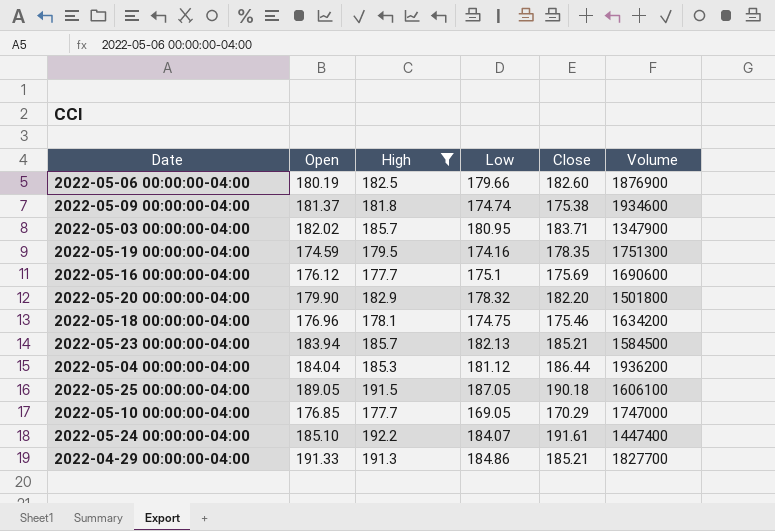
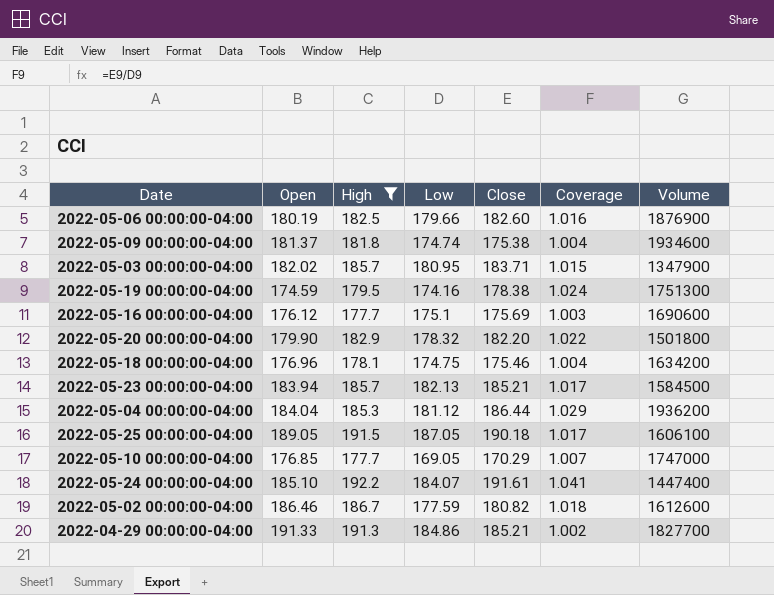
column Coverage | formula: none -> [Close] / [Low]
2022-05-19 00:00:00-04:00 | Close: 178.35 -> 178.38
row 2022-05-02 00:00:00-04:00: none -> 186.46 | 186.7 | 177.59 | 180.82 | 1.018 | 1612600

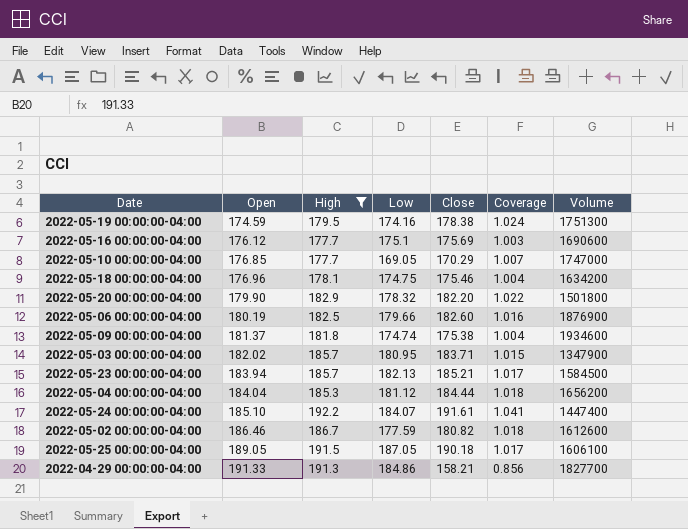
row order: none -> Open ascending
2022-05-04 00:00:00-04:00 | Close: 186.44 -> 184.44
2022-05-04 00:00:00-04:00 | Coverage: 1.029 -> 1.018
2022-05-04 00:00:00-04:00 | Volume: 1936200 -> 1656200
2022-04-29 00:00:00-04:00 | Close: 185.21 -> 158.21
2022-04-29 00:00:00-04:00 | Coverage: 1.002 -> 0.856

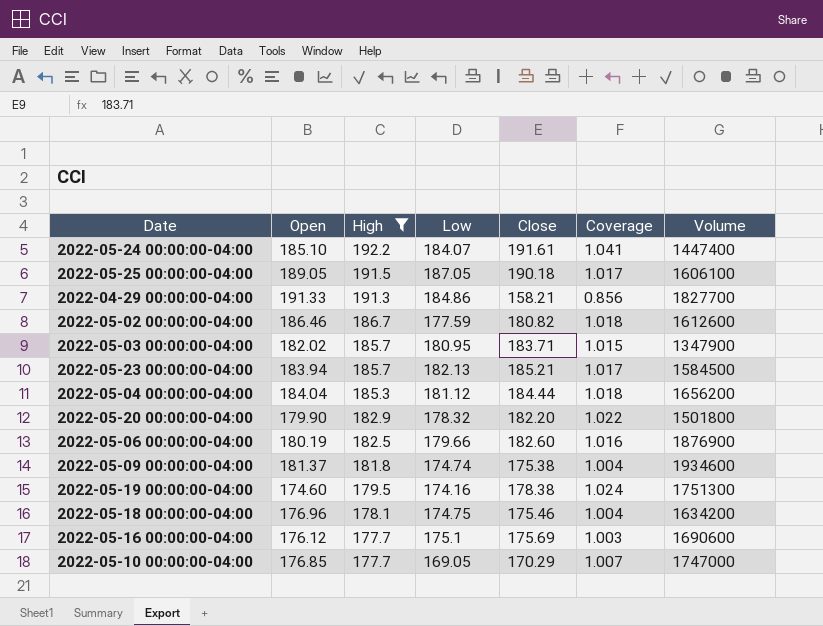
row order: Open ascending -> High descending
2022-05-19 00:00:00-04:00 | Open: 174.59 -> 174.60

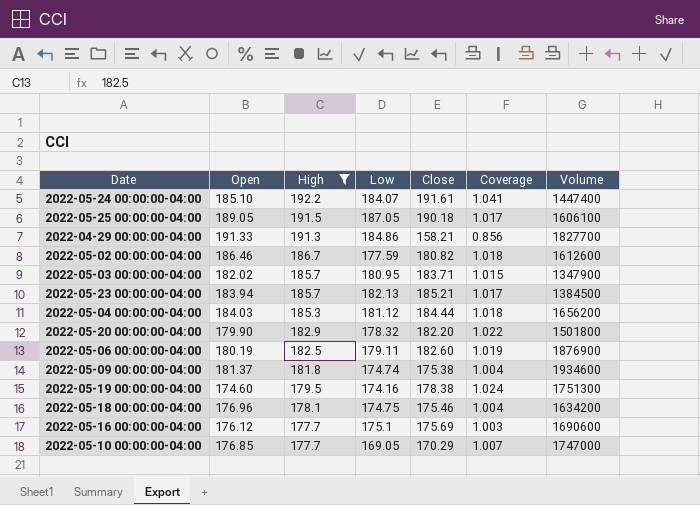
2022-05-23 00:00:00-04:00 | Volume: 1584500 -> 1384500
2022-05-04 00:00:00-04:00 | Open: 184.04 -> 184.03
2022-05-06 00:00:00-04:00 | Low: 179.66 -> 179.11
2022-05-06 00:00:00-04:00 | Coverage: 1.016 -> 1.019

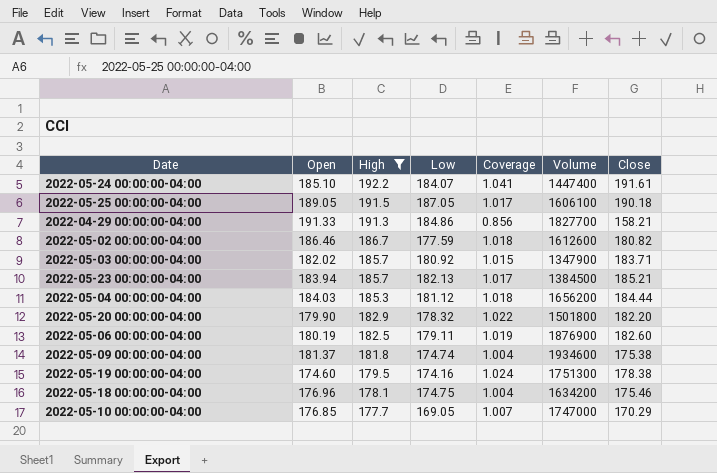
column Close | position: 5 -> 7
row 2022-05-16 00:00:00-04:00: 176.12 | 177.7 | 175.1 | 175.69 | 1.003 | 1690600 -> none
2022-05-03 00:00:00-04:00 | Low: 180.95 -> 180.92

